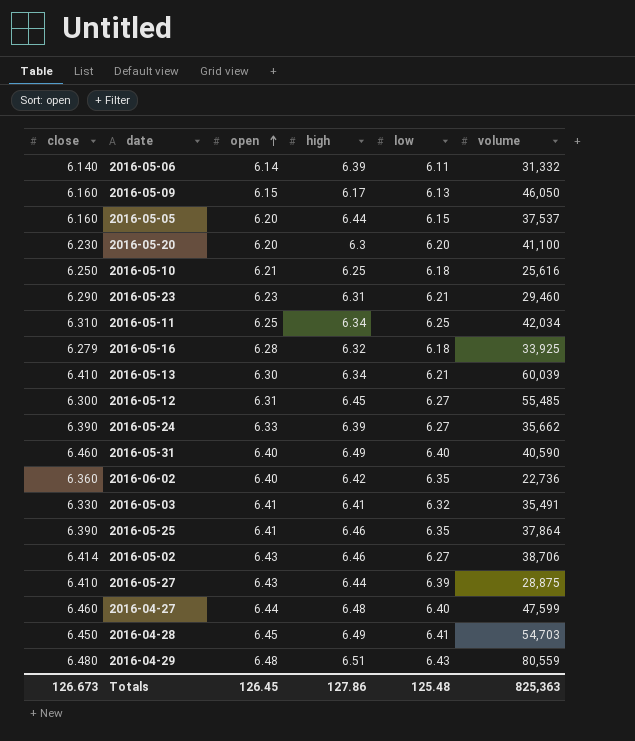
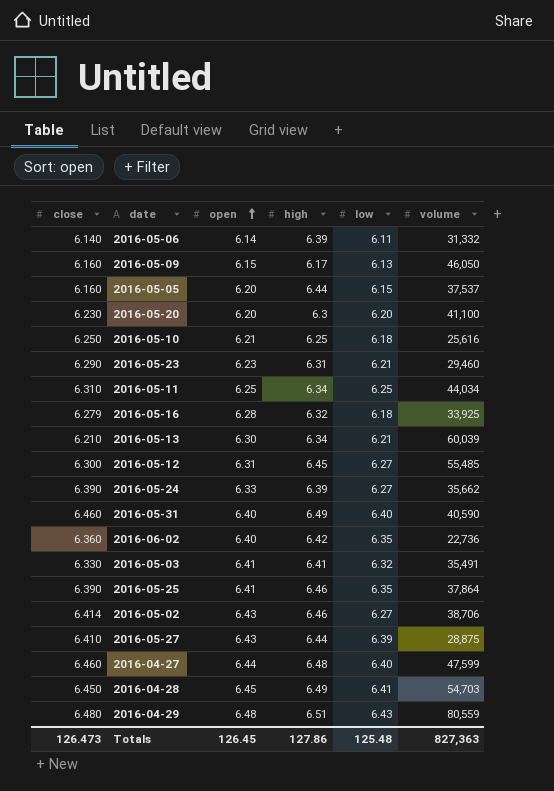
2016-05-11 | volume: 42,034 -> 44,034
2016-05-13 | close: 6.410 -> 6.210
Totals | close: 126.673 -> 126.473
Totals | volume: 825,363 -> 827,363

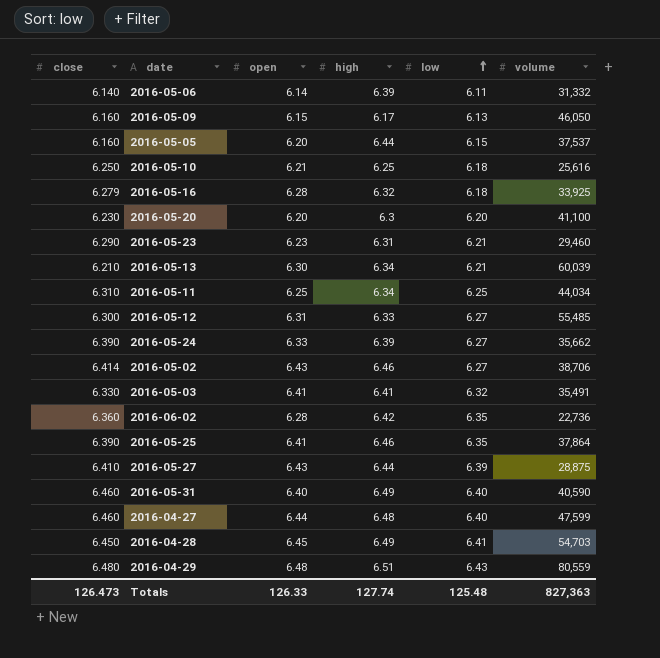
row order: open ascending -> low ascending
2016-05-12 | high: 6.45 -> 6.33
2016-06-02 | open: 6.40 -> 6.28
Totals | open: 126.45 -> 126.33
Totals | high: 127.86 -> 127.74

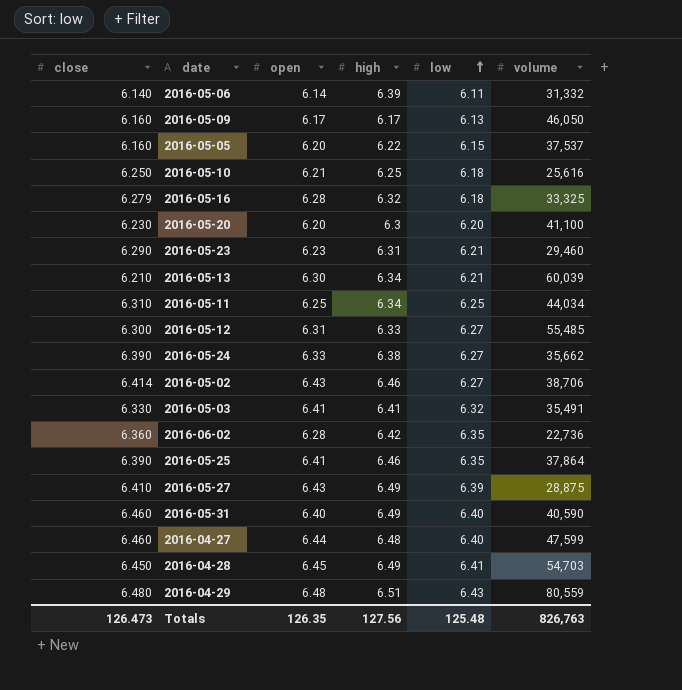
2016-05-09 | open: 6.15 -> 6.17
2016-05-05 | high: 6.44 -> 6.22
2016-05-16 | volume: 33,925 -> 33,325
2016-05-24 | high: 6.39 -> 6.38
2016-05-27 | high: 6.44 -> 6.49
Totals | open: 126.33 -> 126.35
Totals | high: 127.74 -> 127.56
Totals | volume: 827,363 -> 826,763

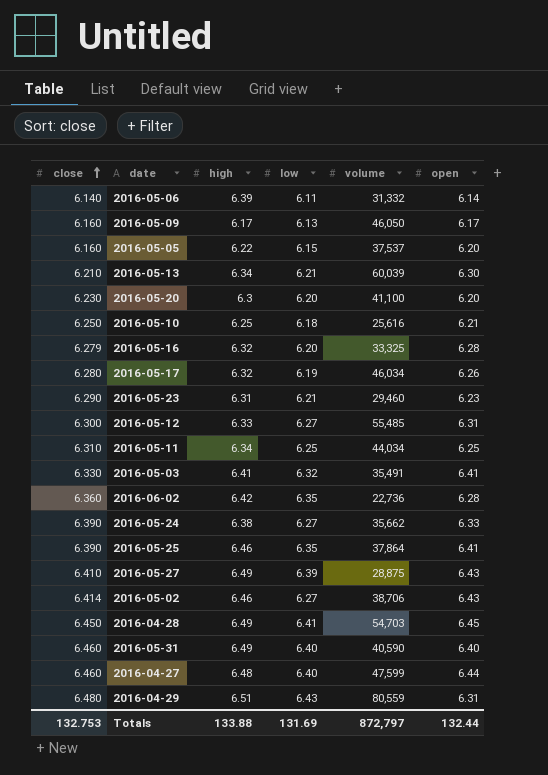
row order: low ascending -> close ascending
column open | position: 3 -> 6
2016-05-16 | low: 6.18 -> 6.20
row 2016-05-17: none -> 6.280 | 6.32 | 6.19 | 46,034 | 6.26
2016-04-29 | open: 6.48 -> 6.31
Totals | close: 126.473 -> 132.753
Totals | high: 127.56 -> 133.88
Totals | low: 125.48 -> 131.69
Totals | volume: 826,763 -> 872,797
Totals | open: 126.35 -> 132.44

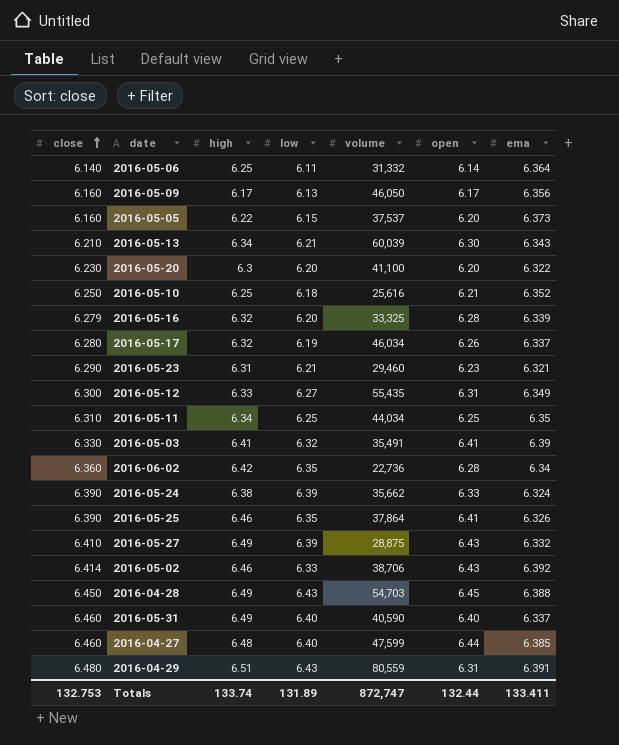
column ema | position: none -> 7
2016-05-06 | high: 6.39 -> 6.25
2016-05-12 | volume: 55,485 -> 55,435
2016-05-24 | low: 6.27 -> 6.39
2016-05-02 | low: 6.27 -> 6.33
2016-04-28 | low: 6.41 -> 6.43
Totals | high: 133.88 -> 133.74
Totals | low: 131.69 -> 131.89
Totals | volume: 872,797 -> 872,747

